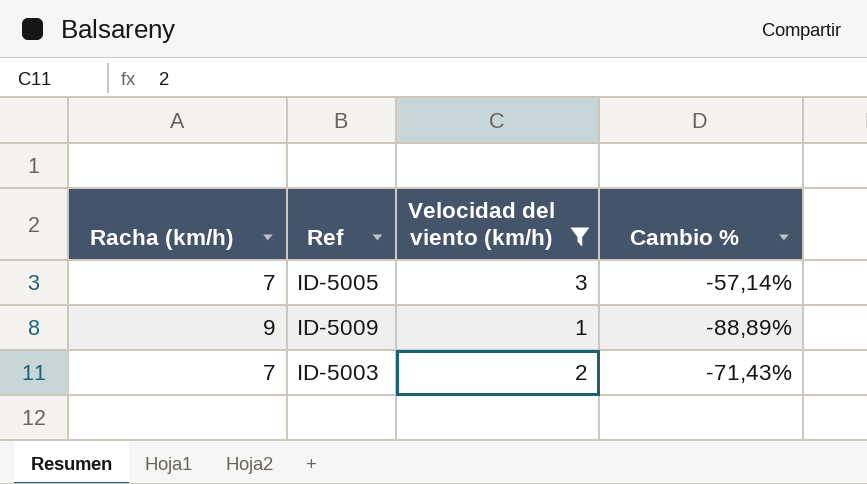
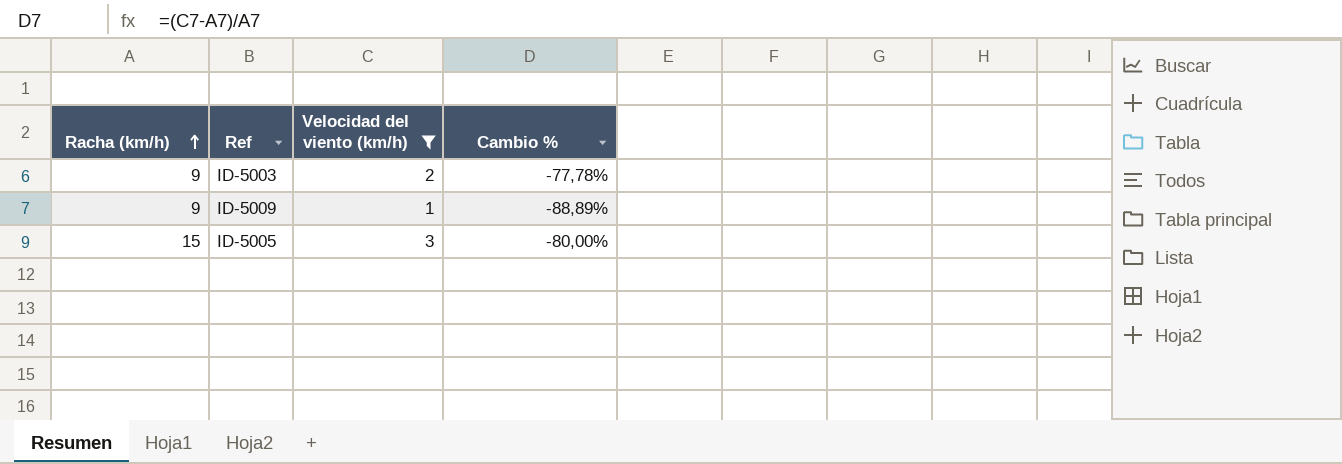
row order: none -> Racha (km/h) ascending
ID-5003 | Racha (km/h): 7 -> 9
ID-5003 | Cambio %: -71,43% -> -77,78%
ID-5005 | Racha (km/h): 7 -> 15
ID-5005 | Cambio %: -57,14% -> -80,00%

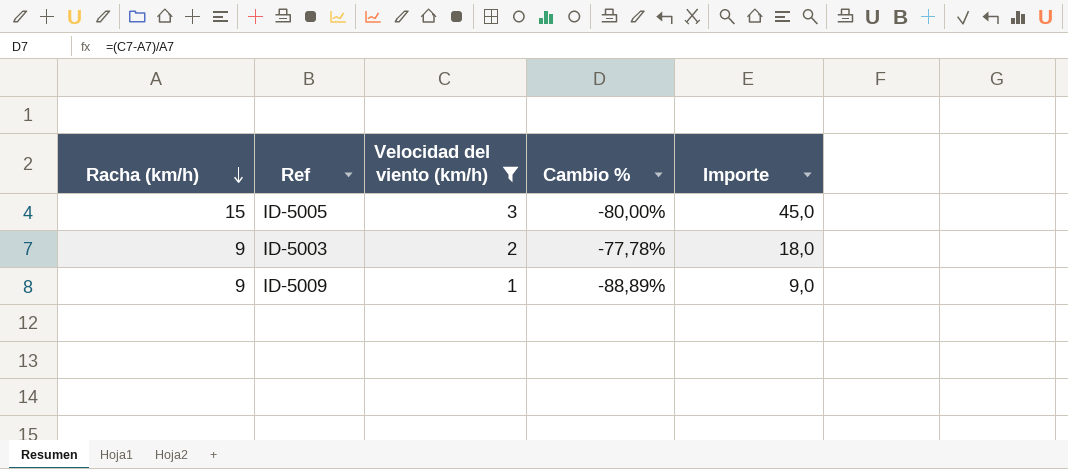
row order: Racha (km/h) ascending -> Racha (km/h) descending
column Importe | formula: none -> [Racha (km/h)] * [Velocidad del viento (km/h)]

